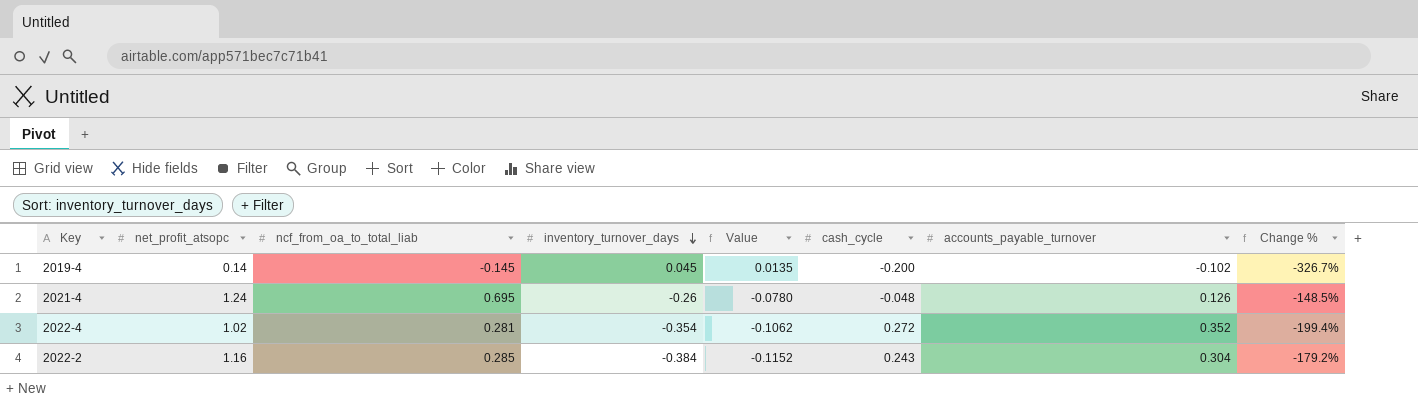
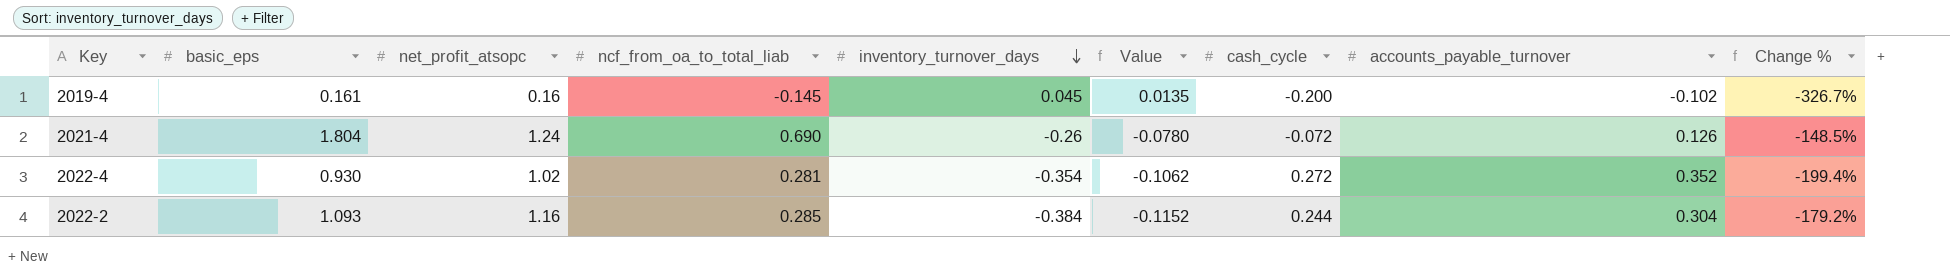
column basic_eps | position: none -> 2
2019-4 | net_profit_atsopc: 0.14 -> 0.16
2021-4 | ncf_from_oa_to_total_liab: 0.695 -> 0.690
2021-4 | cash_cycle: -0.048 -> -0.072
2022-2 | cash_cycle: 0.243 -> 0.244

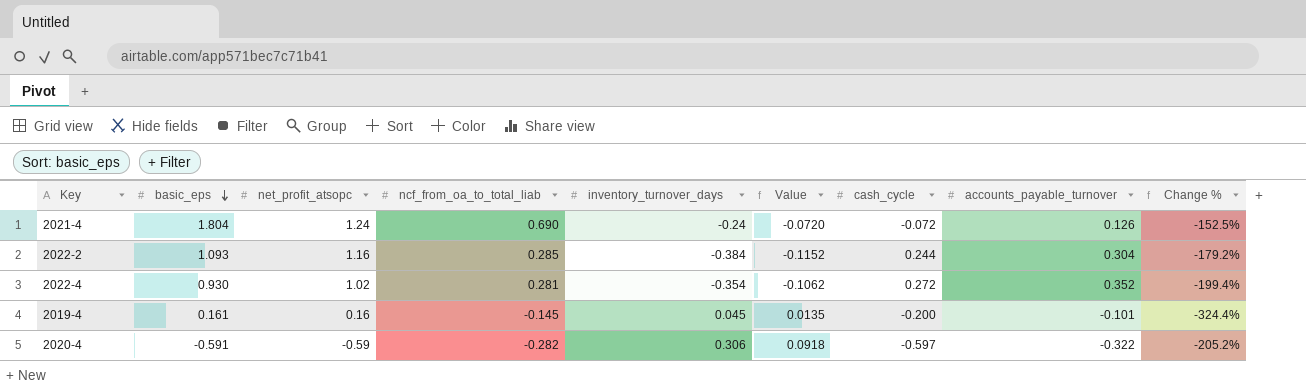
row order: inventory_turnover_days descending -> basic_eps descending
2021-4 | inventory_turnover_days: -0.26 -> -0.24
2021-4 | Value: -0.0780 -> -0.0720
2021-4 | Change %: -148.5% -> -152.5%
2019-4 | accounts_payable_turnover: -0.102 -> -0.101
2019-4 | Change %: -326.7% -> -324.4%
row 2020-4: none -> -0.591 | -0.59 | -0.282 | 0.306 | 0.0918 | -0.597 | -0.322 | -205.2%

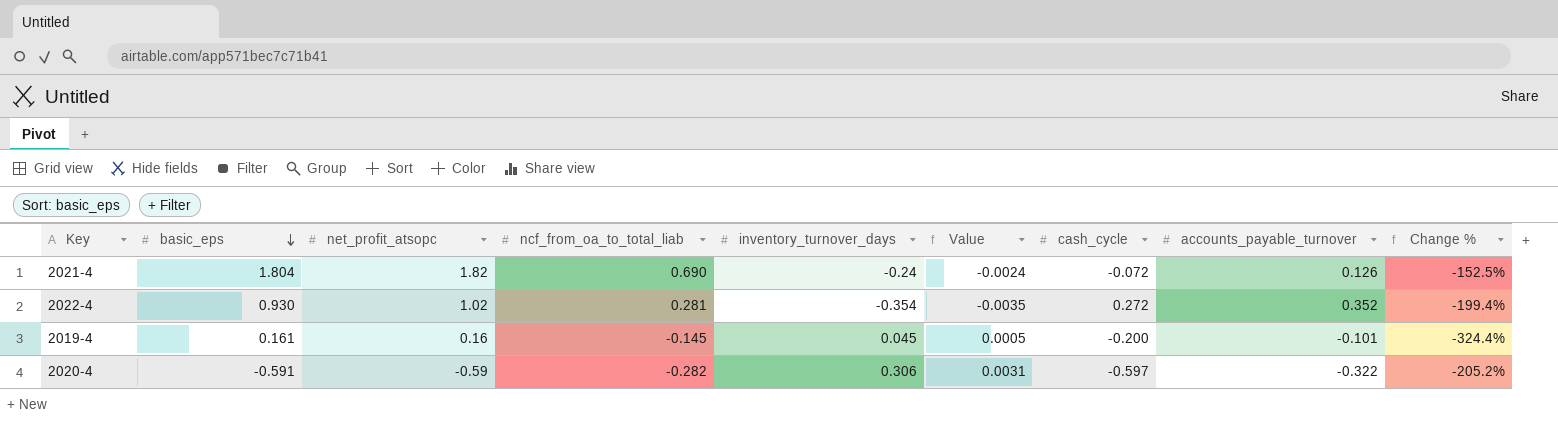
column Value | formula: [inventory_turnover_days] * 0.3 -> [inventory_turnover_days] * 0.01
row 2022-2: 1.093 | 1.16 | 0.285 | -0.384 | -0.1152 | 0.244 | 0.304 | -179.2% -> none
2021-4 | net_profit_atsopc: 1.24 -> 1.82

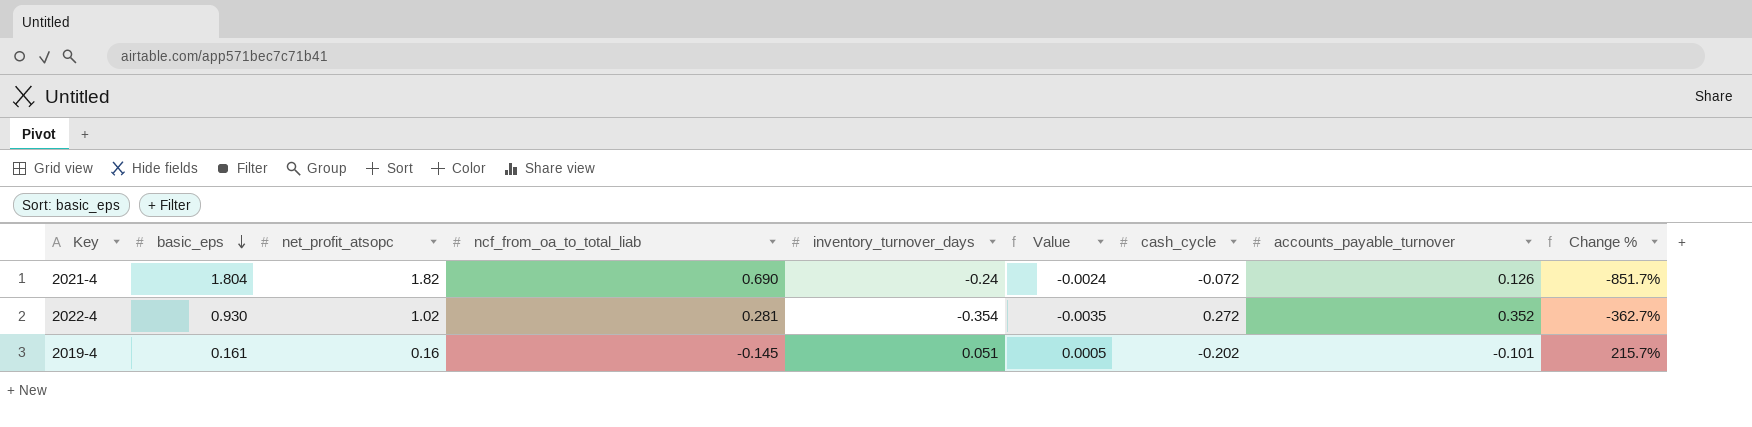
column Change % | formula: ([accounts_payable_turnover] - [inventory_turnover_days]) / [inventory_turnover_days] -> ([basic_eps] - [inventory_turnover_days]) / [inventory_turnover_days]
row 2020-4: -0.591 | -0.59 | -0.282 | 0.306 | 0.0031 | -0.597 | -0.322 | -205.2% -> none
2019-4 | inventory_turnover_days: 0.045 -> 0.051
2019-4 | cash_cycle: -0.200 -> -0.202

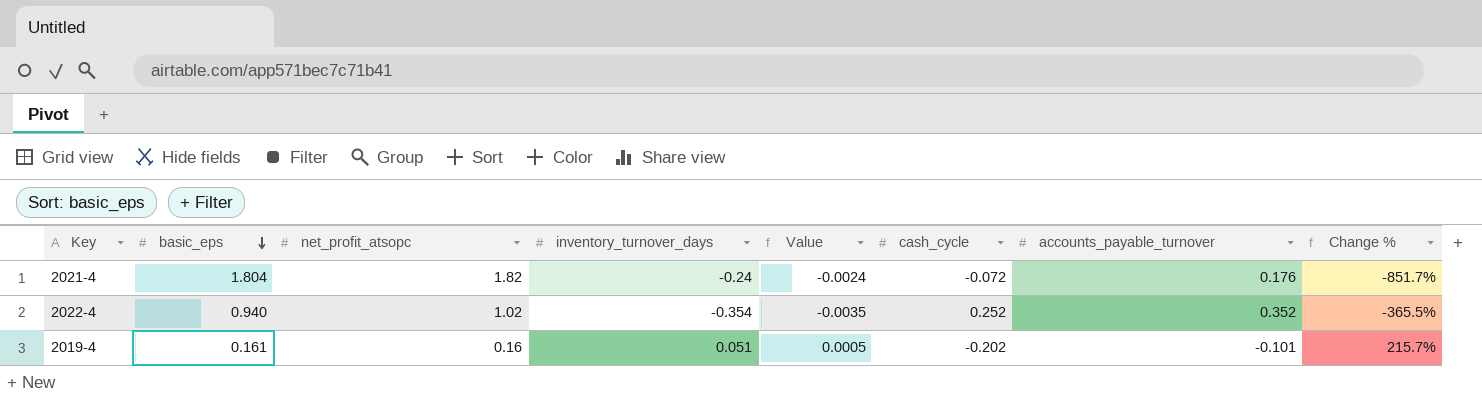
column ncf_from_oa_to_total_liab | position: 4 -> none
2021-4 | accounts_payable_turnover: 0.126 -> 0.176
2022-4 | basic_eps: 0.930 -> 0.940
2022-4 | cash_cycle: 0.272 -> 0.252
2022-4 | Change %: -362.7% -> -365.5%

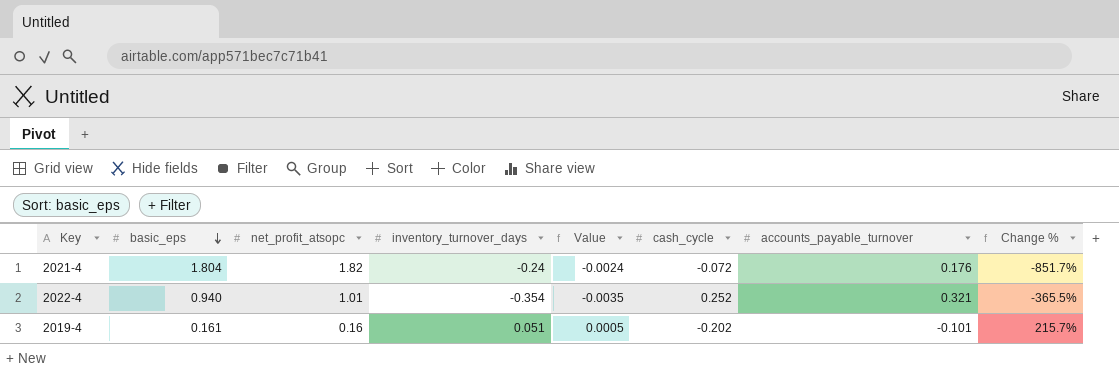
2022-4 | net_profit_atsopc: 1.02 -> 1.01
2022-4 | accounts_payable_turnover: 0.352 -> 0.321

